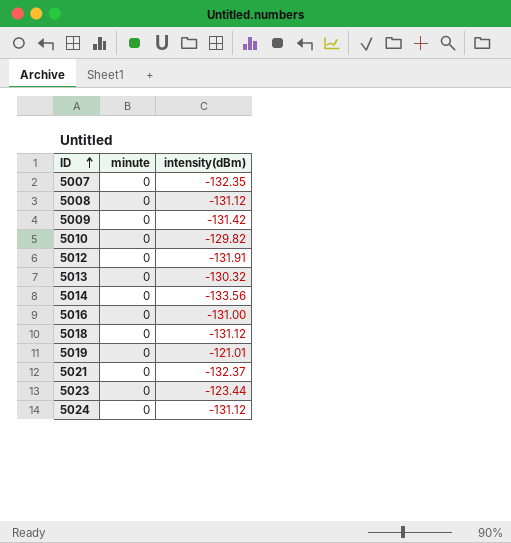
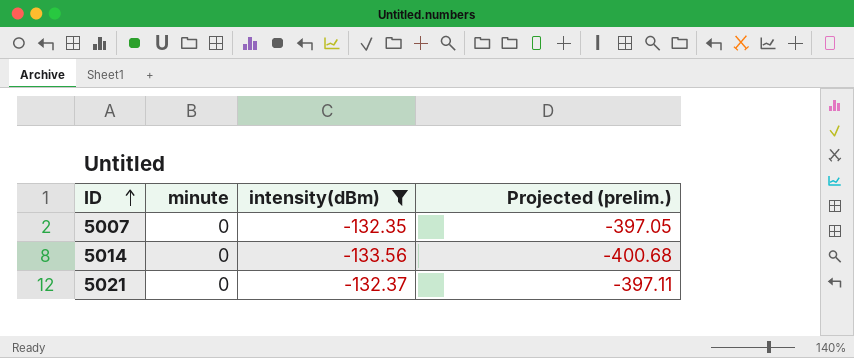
filter: none -> intensity(dBm) <= -132.35
column Projected (prelim.) | formula: none -> [intensity(dBm)] * 3

